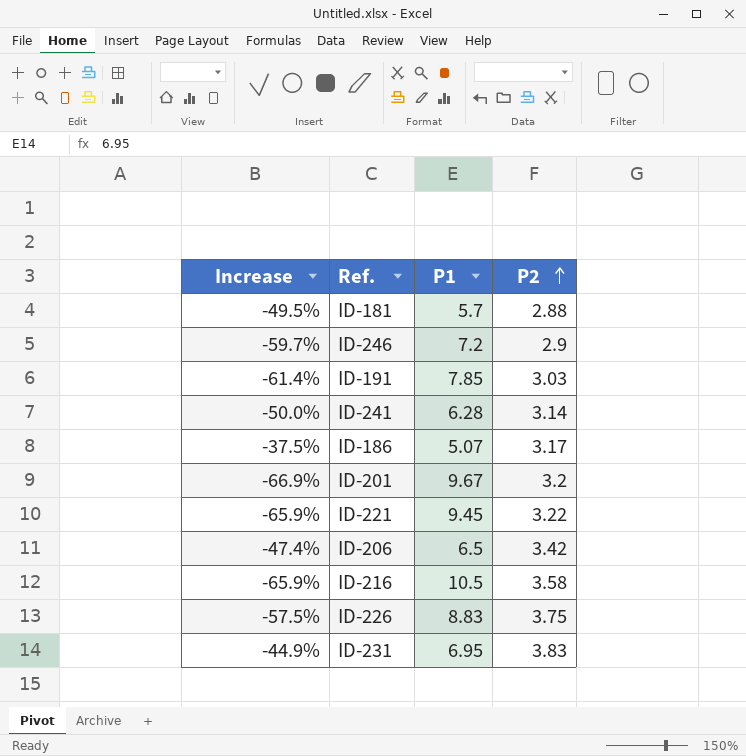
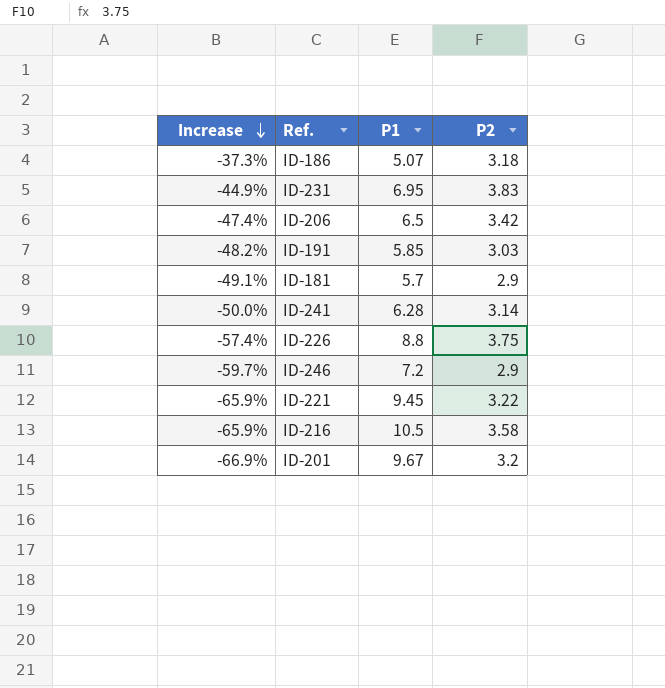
row order: P2 ascending -> Increase descending
ID-186 | Increase: -37.5% -> -37.3%
ID-186 | P2: 3.17 -> 3.18
ID-191 | Increase: -61.4% -> -48.2%
ID-191 | P1: 7.85 -> 5.85
ID-181 | Increase: -49.5% -> -49.1%
ID-181 | P2: 2.88 -> 2.9
ID-226 | Increase: -57.5% -> -57.4%
ID-226 | P1: 8.83 -> 8.8

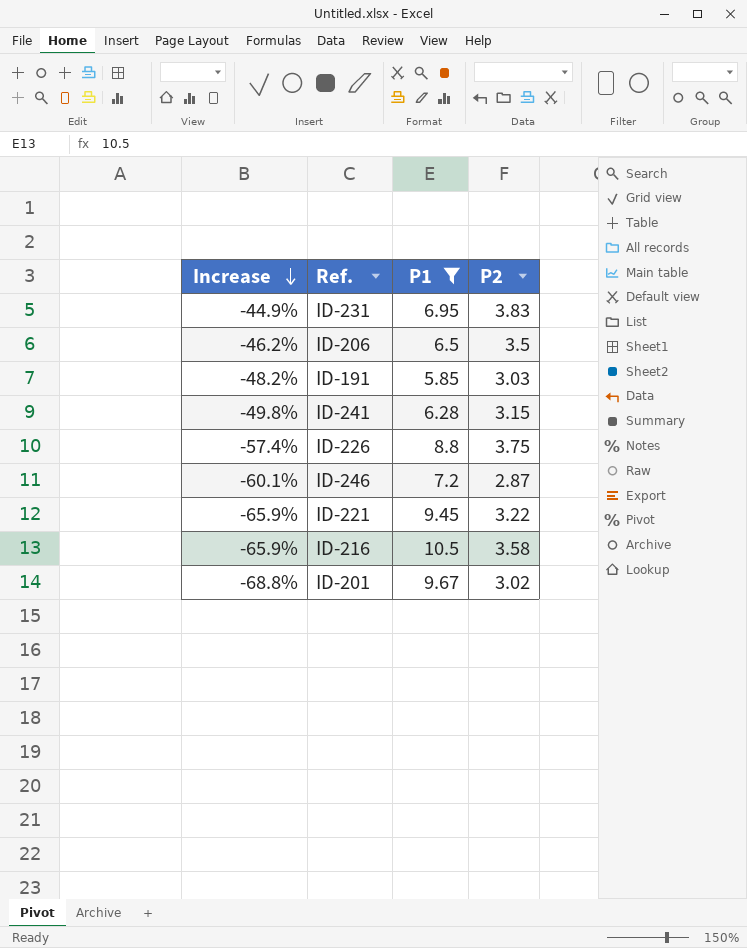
filter: none -> P1 >= 5.85
ID-206 | Increase: -47.4% -> -46.2%
ID-206 | P2: 3.42 -> 3.5
ID-241 | Increase: -50.0% -> -49.8%
ID-241 | P2: 3.14 -> 3.15
ID-246 | Increase: -59.7% -> -60.1%
ID-246 | P2: 2.9 -> 2.87
ID-201 | Increase: -66.9% -> -68.8%
ID-201 | P2: 3.2 -> 3.02

